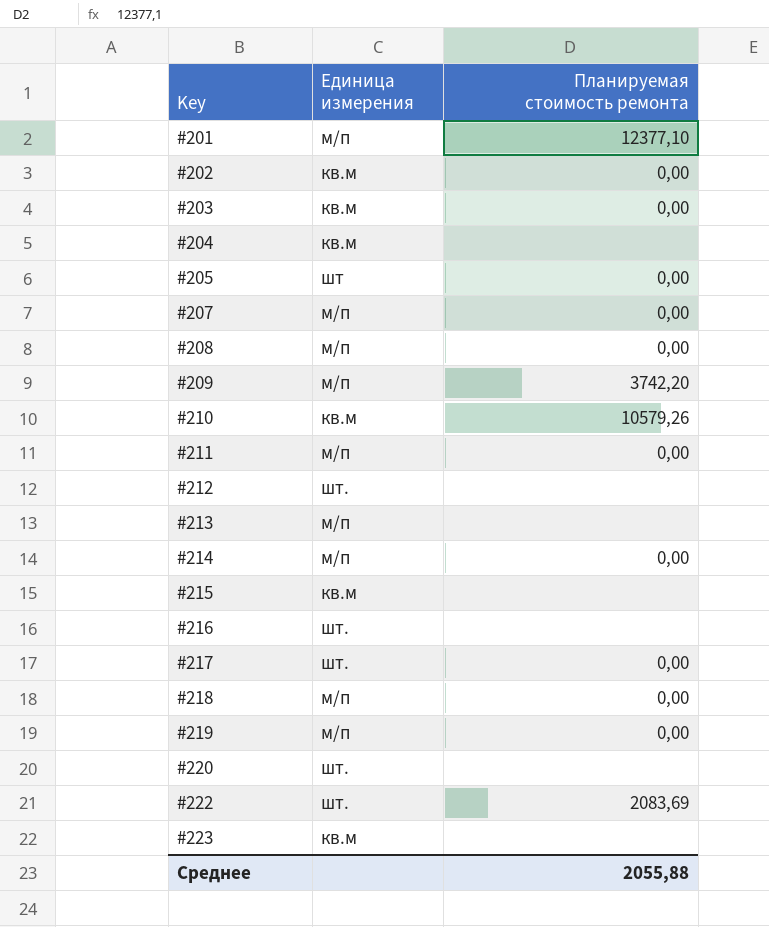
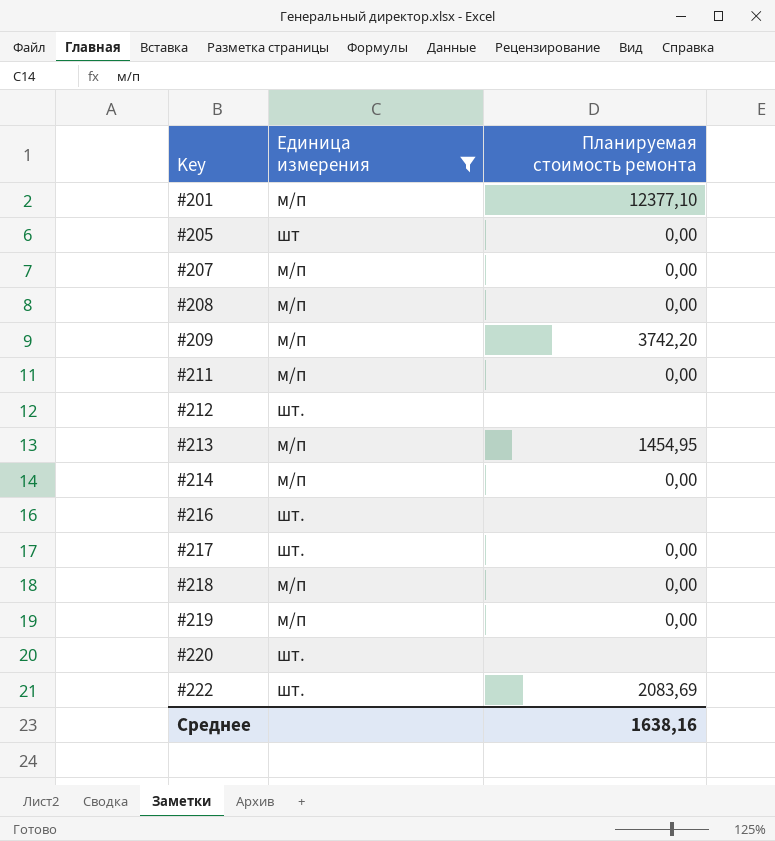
filter: none -> Единица измерения != кв.м
#213 | Планируемая стоимость ремонта: none -> 1454,95
Среднее | Планируемая стоимость ремонта: 2055,88 -> 1638,16

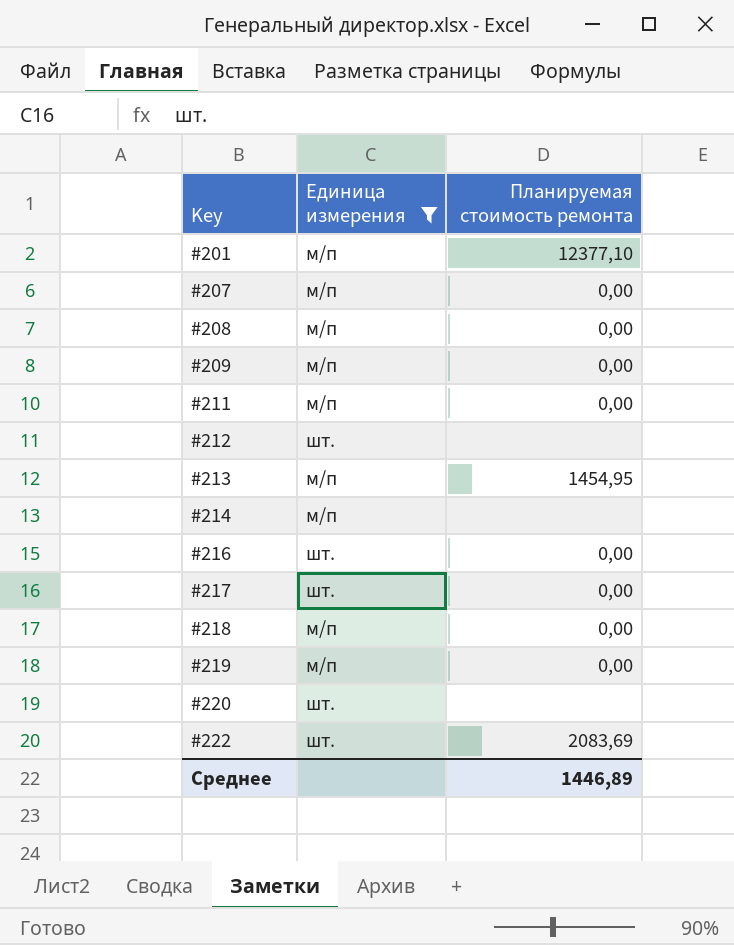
row #205: шт | 0,00 -> none
#209 | Планируемая стоимость ремонта: 3742,20 -> 0,00
#214 | Планируемая стоимость ремонта: 0,00 -> none
#216 | Планируемая стоимость ремонта: none -> 0,00
Среднее | Планируемая стоимость ремонта: 1638,16 -> 1446,89

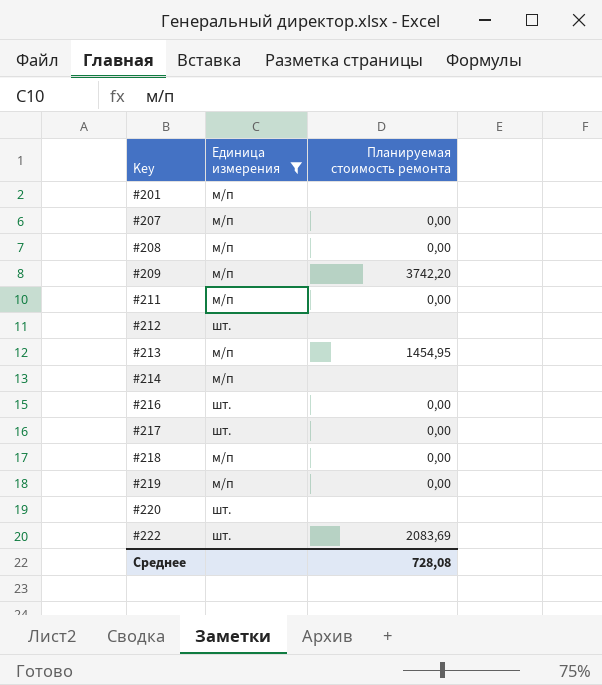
#201 | Планируемая стоимость ремонта: 12377,10 -> none
#209 | Планируемая стоимость ремонта: 0,00 -> 3742,20
Среднее | Планируемая стоимость ремонта: 1446,89 -> 728,08

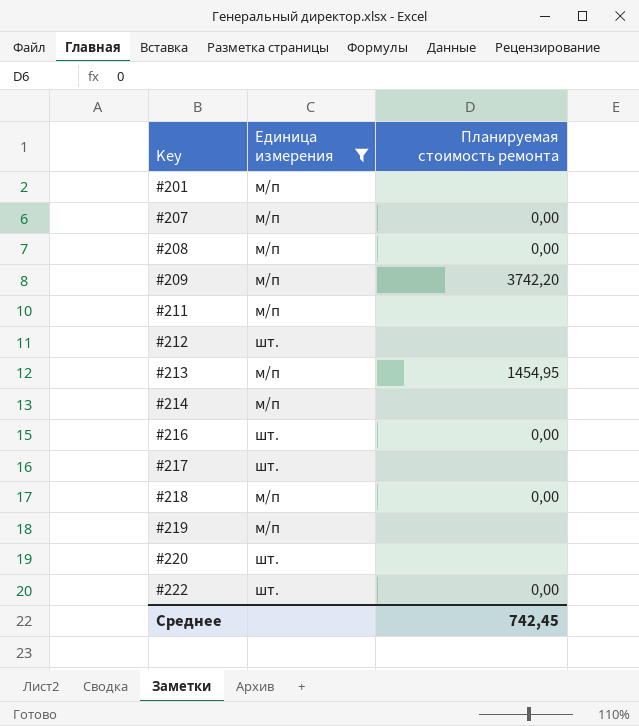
#211 | Планируемая стоимость ремонта: 0,00 -> none
#217 | Планируемая стоимость ремонта: 0,00 -> none
#219 | Планируемая стоимость ремонта: 0,00 -> none
#222 | Планируемая стоимость ремонта: 2083,69 -> 0,00
Среднее | Планируемая стоимость ремонта: 728,08 -> 742,45

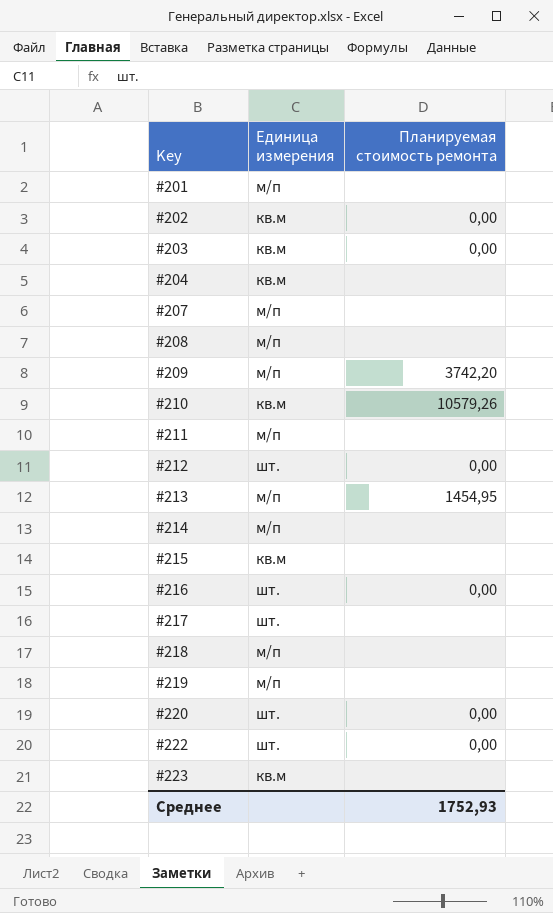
filter: Единица измерения != кв.м -> none
#207 | Планируемая стоимость ремонта: 0,00 -> none
#208 | Планируемая стоимость ремонта: 0,00 -> none
#212 | Планируемая стоимость ремонта: none -> 0,00
#218 | Планируемая стоимость ремонта: 0,00 -> none
#220 | Планируемая стоимость ремонта: none -> 0,00
Среднее | Планируемая стоимость ремонта: 742,45 -> 1752,93

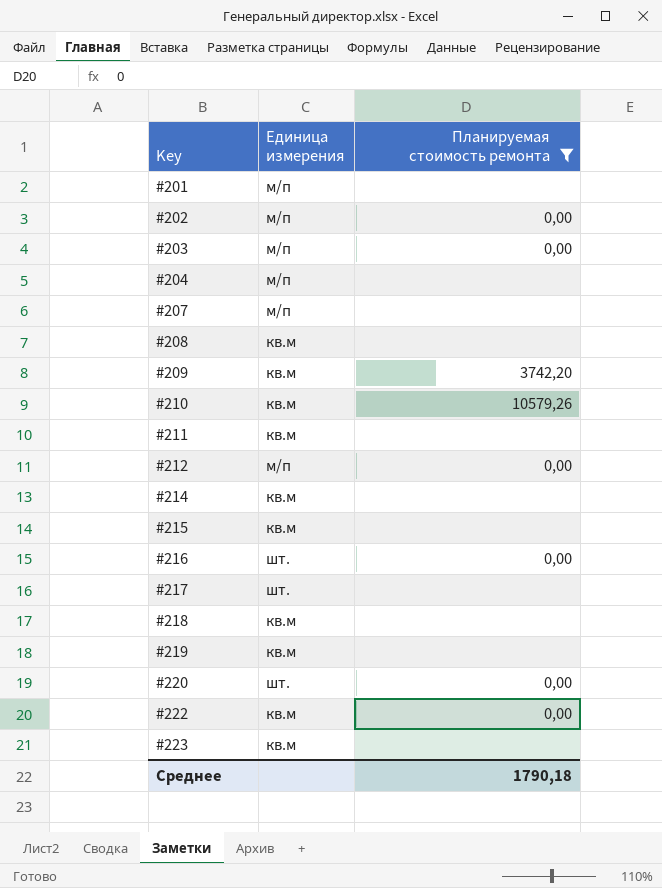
filter: none -> Планируемая стоимость ремонта != 1454,95
#202 | Единица измерения: кв.м -> м/п
#203 | Единица измерения: кв.м -> м/п
#204 | Единица измерения: кв.м -> м/п
#208 | Единица измерения: м/п -> кв.м
#209 | Единица измерения: м/п -> кв.м
#211 | Единица измерения: м/п -> кв.м
#212 | Единица измерения: шт. -> м/п
#214 | Единица измерения: м/п -> кв.м
#218 | Единица измерения: м/п -> кв.м
#219 | Единица измерения: м/п -> кв.м
#222 | Единица измерения: шт. -> кв.м
Среднее | Планируемая стоимость ремонта: 1752,93 -> 1790,18

